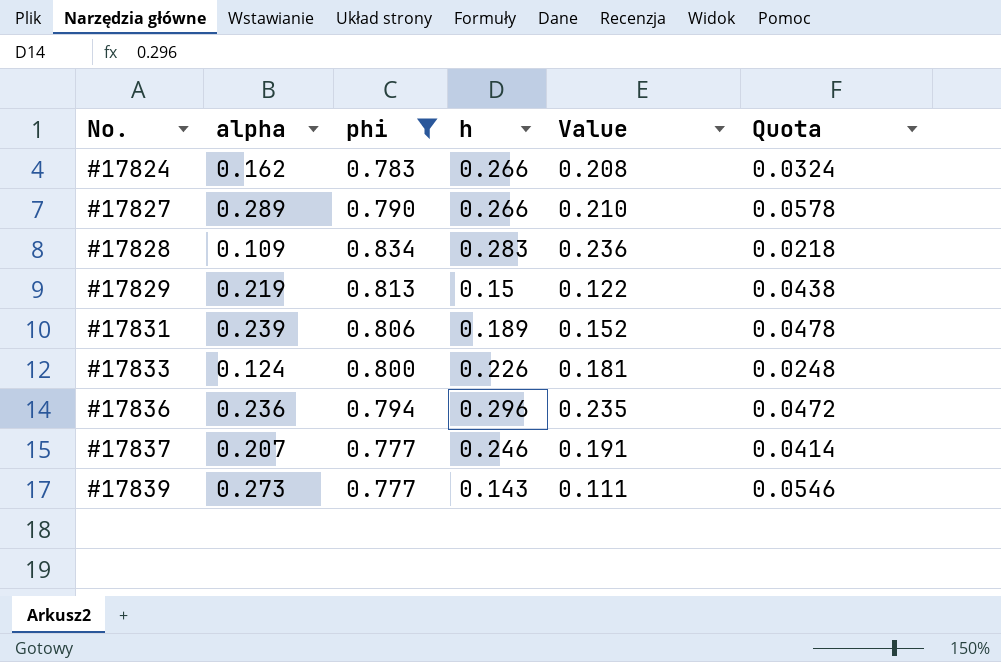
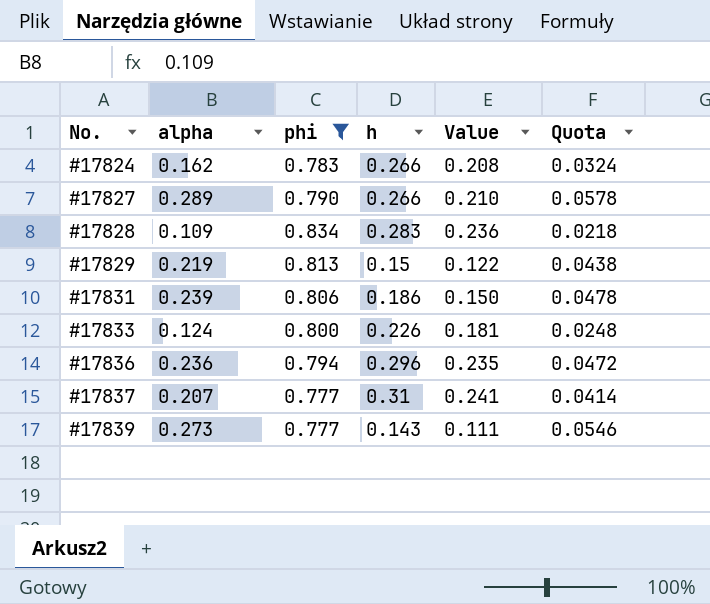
#17831 | h: 0.189 -> 0.186
#17831 | Value: 0.152 -> 0.150
#17837 | h: 0.246 -> 0.31
#17837 | Value: 0.191 -> 0.241

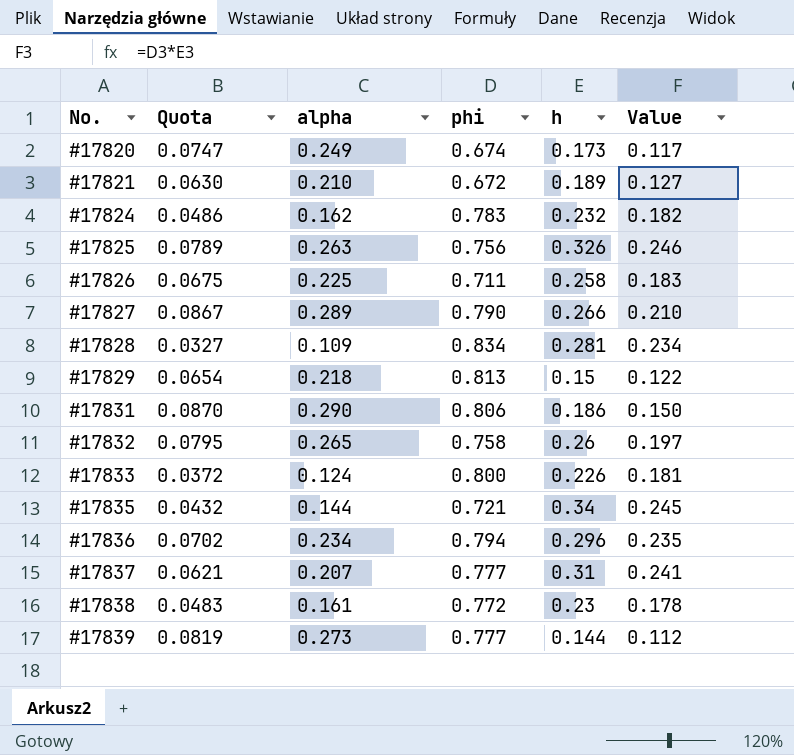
filter: phi >= 0.777 -> none
column Quota | formula: [alpha] * 0.2 -> [alpha] * 0.3
column Quota | position: 6 -> 2
#17824 | h: 0.266 -> 0.232
#17824 | Value: 0.208 -> 0.182
#17828 | h: 0.283 -> 0.281
#17828 | Value: 0.236 -> 0.234
#17829 | alpha: 0.219 -> 0.218
#17831 | alpha: 0.239 -> 0.290
#17836 | alpha: 0.236 -> 0.234
#17839 | h: 0.143 -> 0.144
#17839 | Value: 0.111 -> 0.112

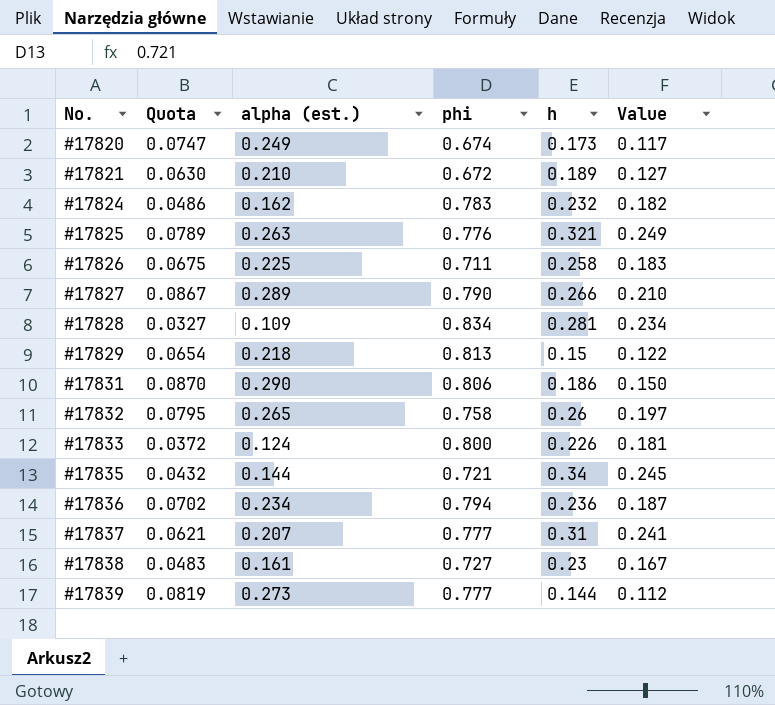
column name: alpha -> alpha (est.)
#17825 | phi: 0.756 -> 0.776
#17825 | h: 0.326 -> 0.321
#17825 | Value: 0.246 -> 0.249
#17836 | h: 0.296 -> 0.236
#17836 | Value: 0.235 -> 0.187
#17838 | phi: 0.772 -> 0.727
#17838 | Value: 0.178 -> 0.167

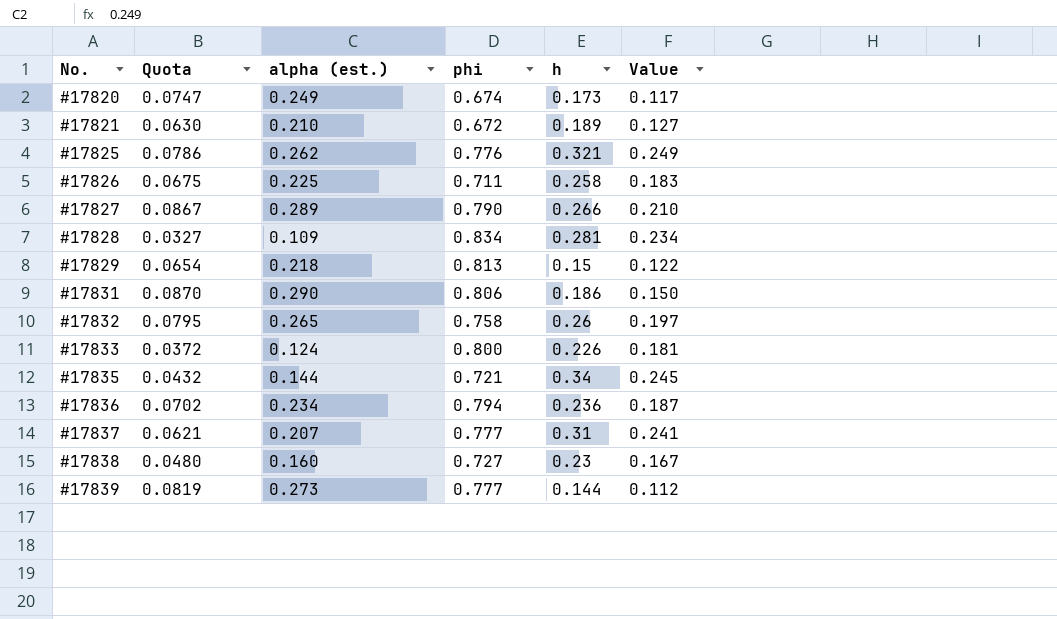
row #17824: 0.0486 | 0.162 | 0.783 | 0.232 | 0.182 -> none
#17825 | Quota: 0.0789 -> 0.0786
#17825 | alpha (est.): 0.263 -> 0.262
#17838 | Quota: 0.0483 -> 0.0480
#17838 | alpha (est.): 0.161 -> 0.160

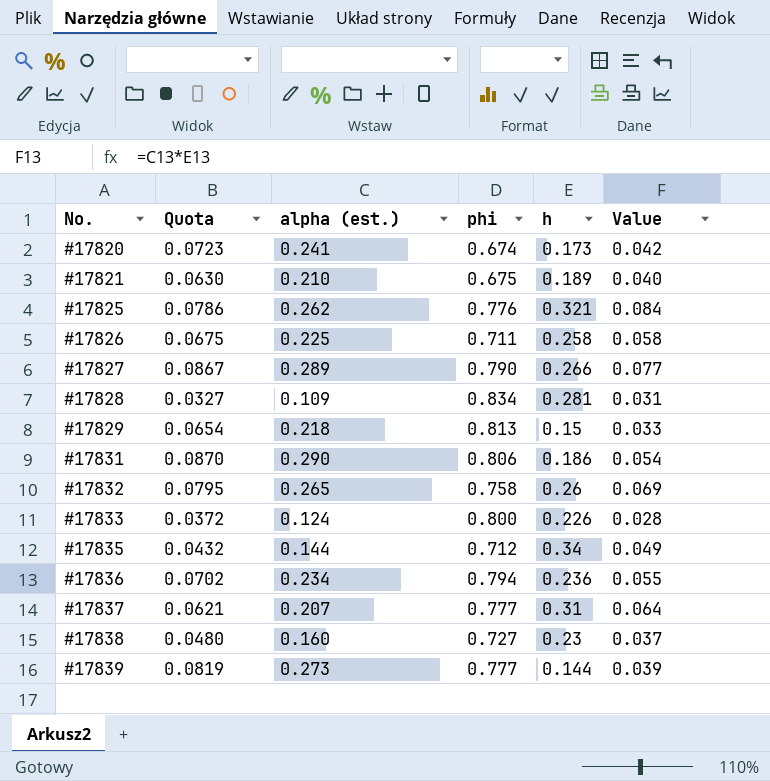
column Value | formula: [phi] * [h] -> [alpha (est.)] * [h]
#17820 | Quota: 0.0747 -> 0.0723
#17820 | alpha (est.): 0.249 -> 0.241
#17821 | phi: 0.672 -> 0.675
#17835 | phi: 0.721 -> 0.712

